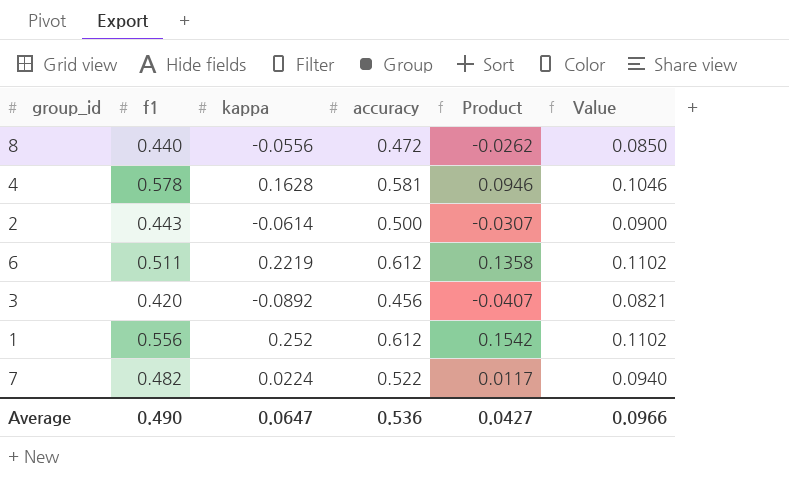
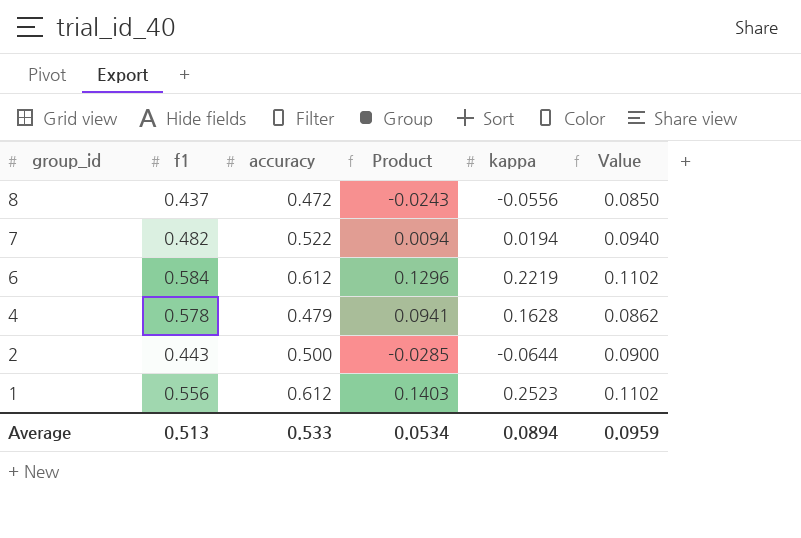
row order: none -> group_id descending
column Product | formula: [kappa] * [accuracy] -> [f1] * [kappa]
column kappa | position: 3 -> 5
row 3: 0.420 | -0.0892 | 0.456 | -0.0407 | 0.0821 -> none
8 | f1: 0.440 -> 0.437
7 | kappa: 0.0224 -> 0.0194
6 | f1: 0.511 -> 0.584
4 | accuracy: 0.581 -> 0.479
4 | Value: 0.1046 -> 0.0862
2 | kappa: -0.0614 -> -0.0644
1 | kappa: 0.252 -> 0.2523
Average | f1: 0.490 -> 0.513
Average | accuracy: 0.536 -> 0.533
Average | Product: 0.0427 -> 0.0534
Average | kappa: 0.0647 -> 0.0894
Average | Value: 0.0966 -> 0.0959

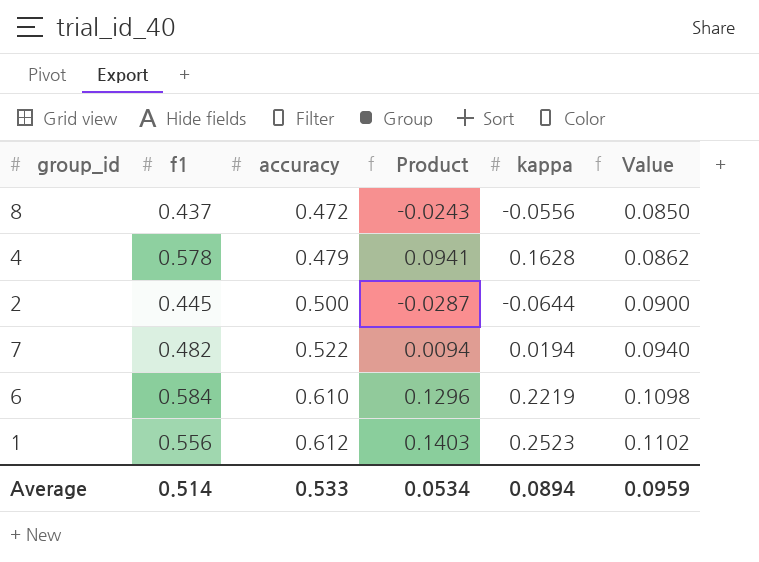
row order: group_id descending -> accuracy ascending
2 | f1: 0.443 -> 0.445
2 | Product: -0.0285 -> -0.0287
6 | accuracy: 0.612 -> 0.610
6 | Value: 0.1102 -> 0.1098
Average | f1: 0.513 -> 0.514

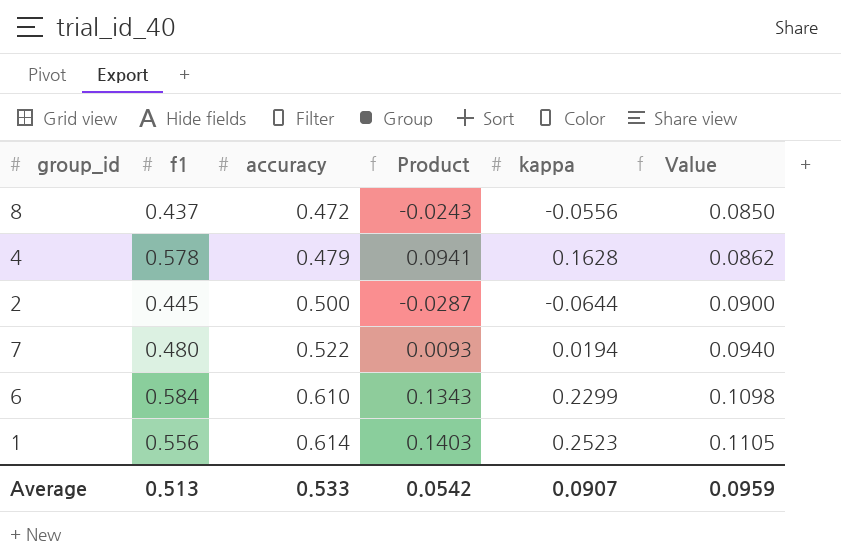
7 | f1: 0.482 -> 0.480
7 | Product: 0.0094 -> 0.0093
6 | Product: 0.1296 -> 0.1343
6 | kappa: 0.2219 -> 0.2299
1 | accuracy: 0.612 -> 0.614
1 | Value: 0.1102 -> 0.1105
Average | f1: 0.514 -> 0.513
Average | Product: 0.0534 -> 0.0542
Average | kappa: 0.0894 -> 0.0907

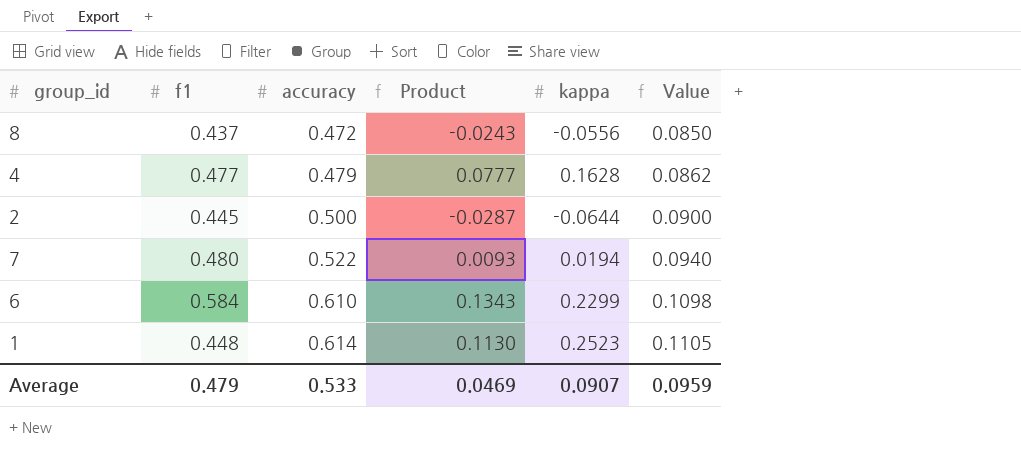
4 | f1: 0.578 -> 0.477
4 | Product: 0.0941 -> 0.0777
1 | f1: 0.556 -> 0.448
1 | Product: 0.1403 -> 0.1130
Average | f1: 0.513 -> 0.479
Average | Product: 0.0542 -> 0.0469

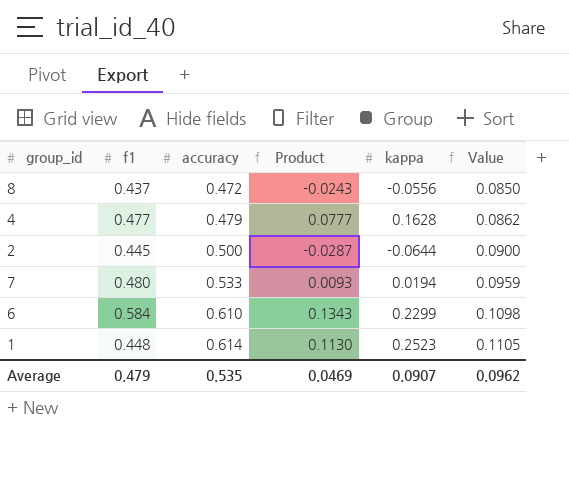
7 | accuracy: 0.522 -> 0.533
7 | Value: 0.0940 -> 0.0959
Average | accuracy: 0.533 -> 0.535
Average | Value: 0.0959 -> 0.0962

